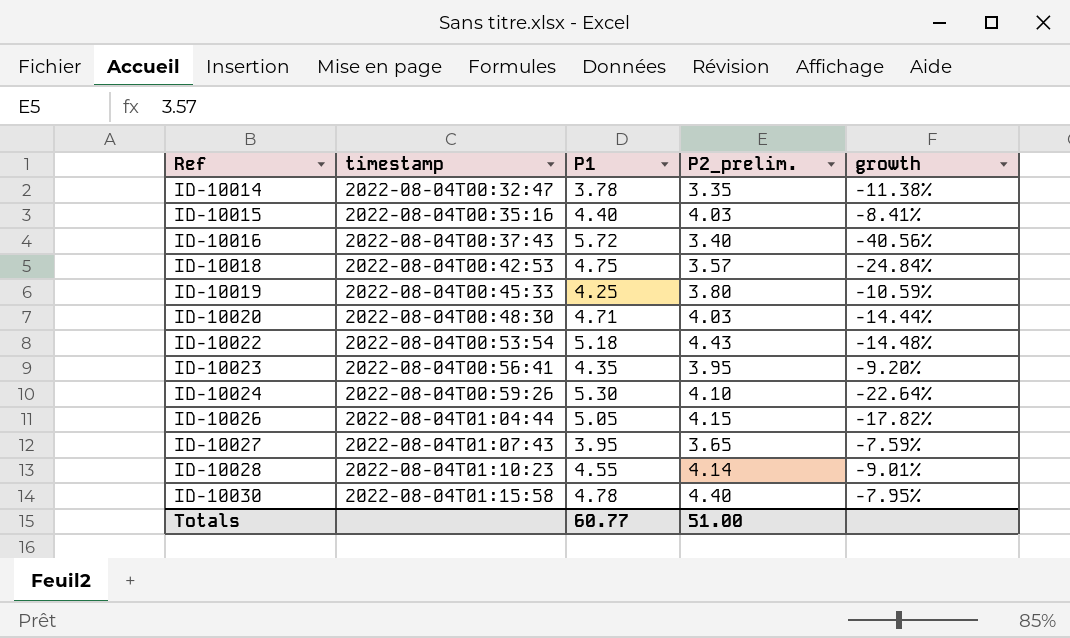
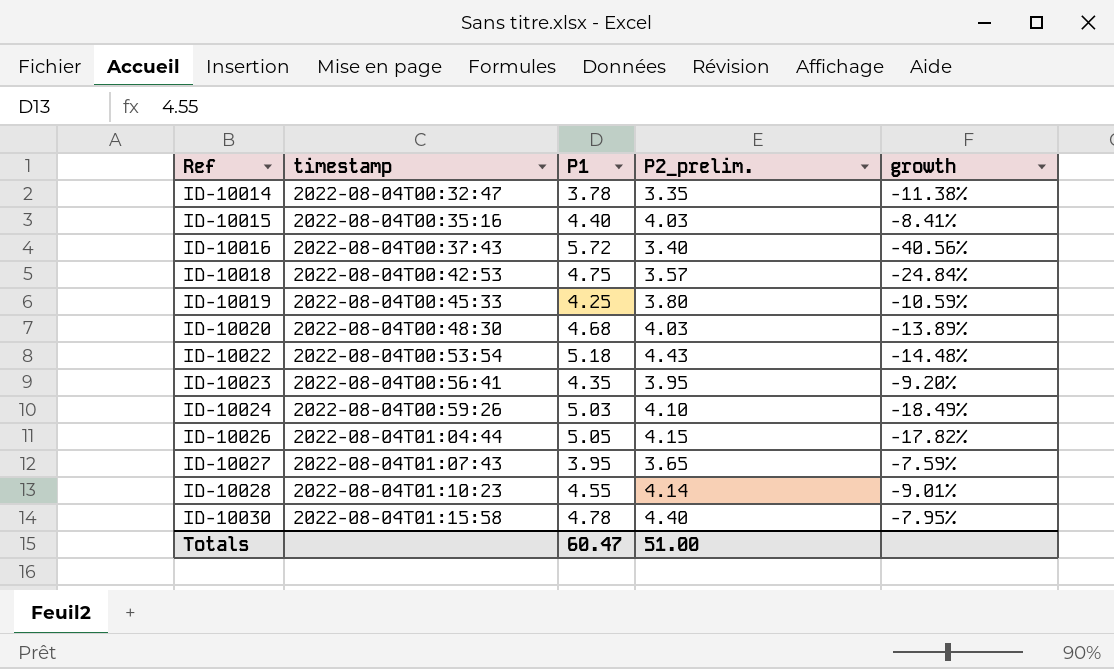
ID-10020 | P1: 4.71 -> 4.68
ID-10020 | growth: -14.44% -> -13.89%
ID-10024 | P1: 5.30 -> 5.03
ID-10024 | growth: -22.64% -> -18.49%
Totals | P1: 60.77 -> 60.47

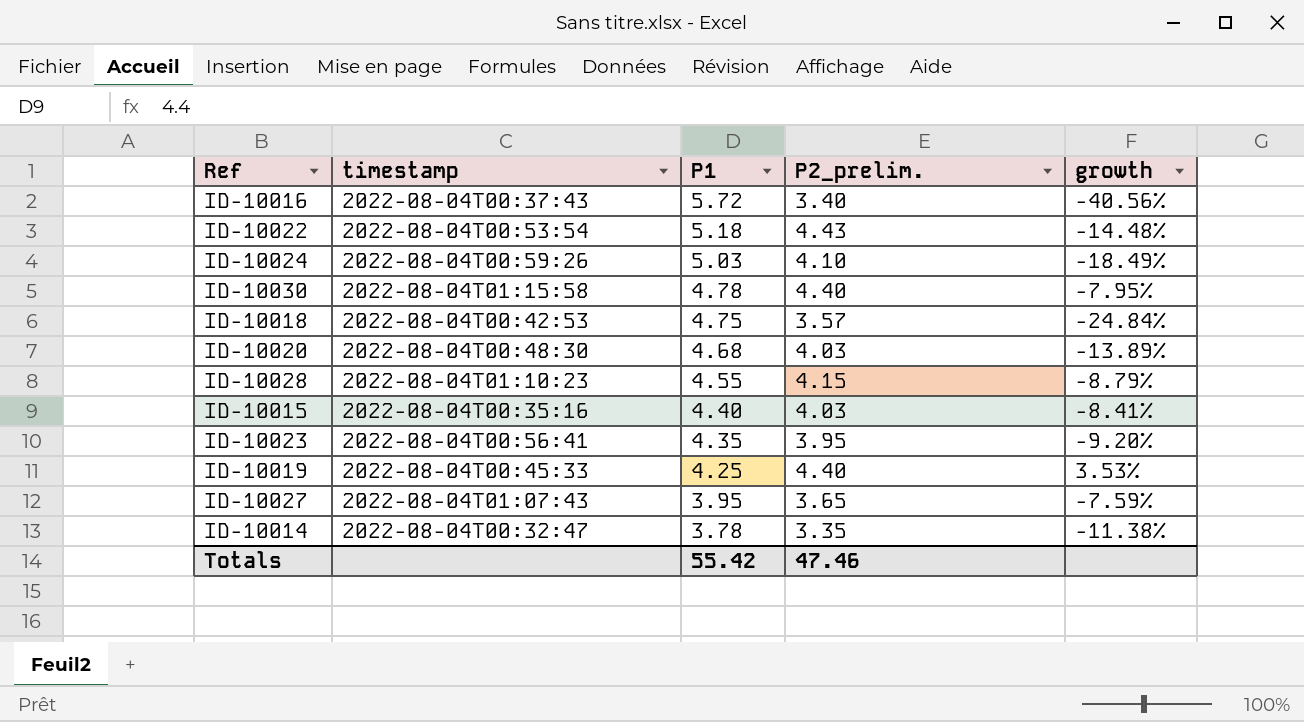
row order: Ref ascending -> P1 descending
row ID-10026: 2022-08-04T01:04:44 | 5.05 | 4.15 | -17.82% -> none
ID-10028 | P2_prelim.: 4.14 -> 4.15
ID-10028 | growth: -9.01% -> -8.79%
ID-10019 | P2_prelim.: 3.80 -> 4.40
ID-10019 | growth: -10.59% -> 3.53%
Totals | P1: 60.47 -> 55.42
Totals | P2_prelim.: 51.00 -> 47.46

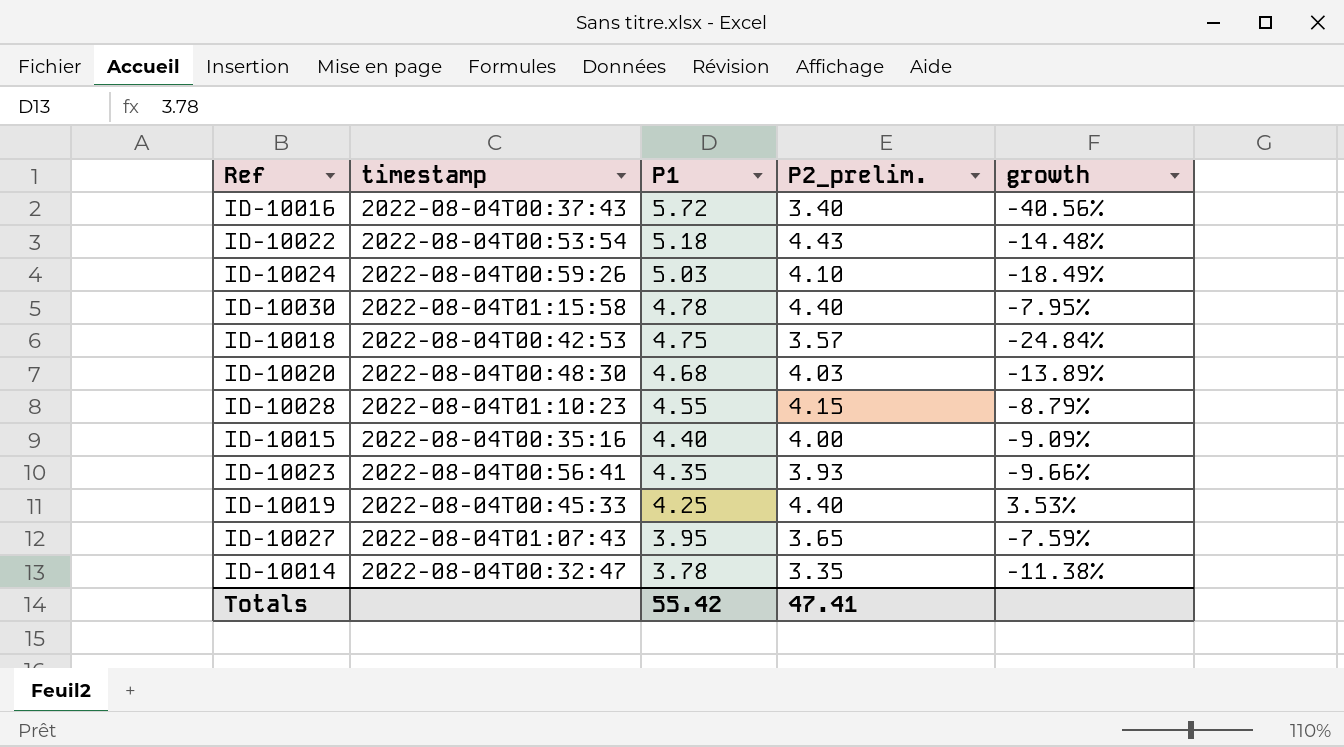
ID-10015 | P2_prelim.: 4.03 -> 4.00
ID-10015 | growth: -8.41% -> -9.09%
ID-10023 | P2_prelim.: 3.95 -> 3.93
ID-10023 | growth: -9.20% -> -9.66%
Totals | P2_prelim.: 47.46 -> 47.41

